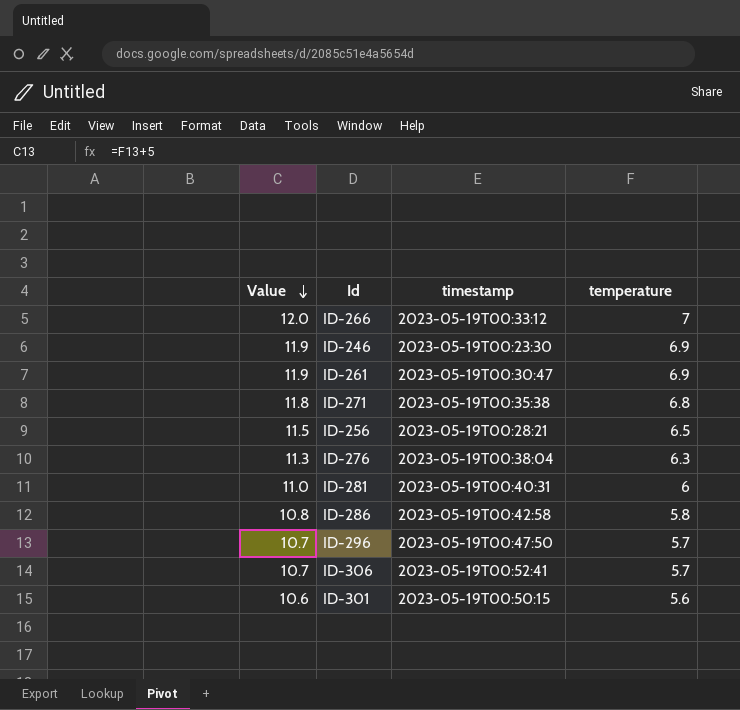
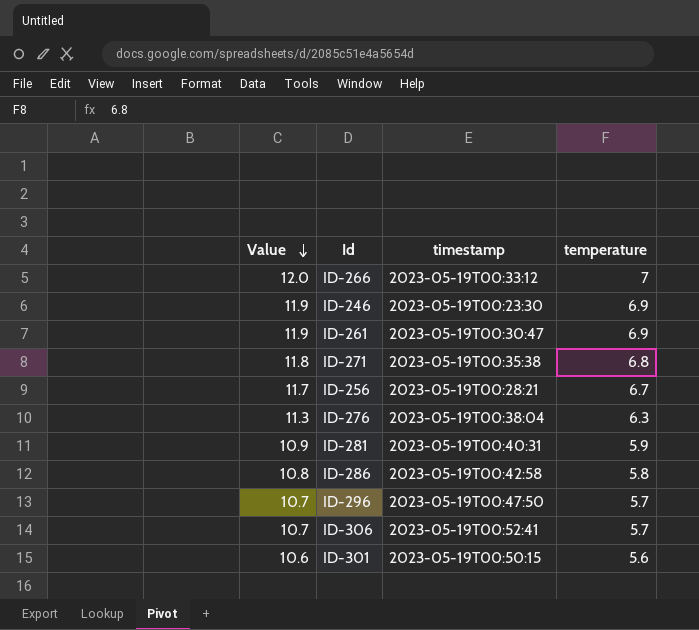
ID-256 | Value: 11.5 -> 11.7
ID-256 | temperature: 6.5 -> 6.7
ID-281 | Value: 11.0 -> 10.9
ID-281 | temperature: 6 -> 5.9

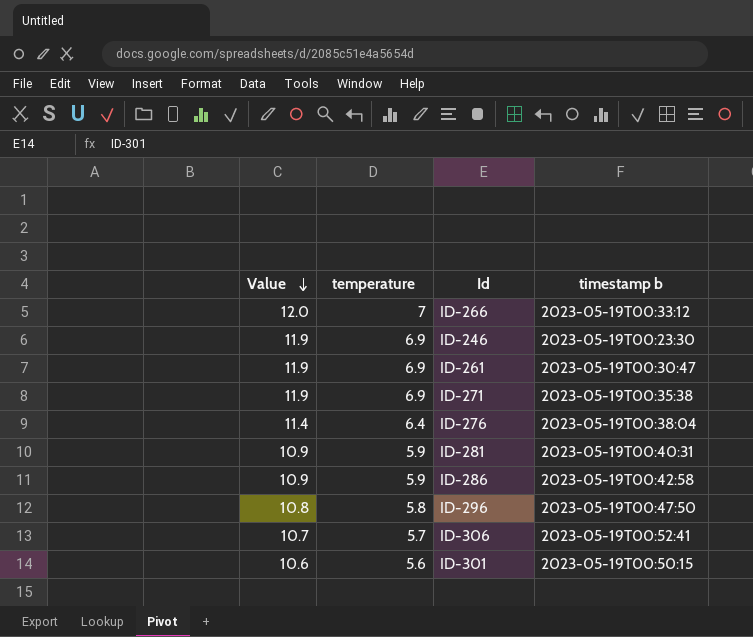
column temperature | position: 4 -> 2
column name: timestamp -> timestamp b
row ID-256: 11.7 | 2023-05-19T00:28:21 | 6.7 -> none
ID-271 | Value: 11.8 -> 11.9
ID-271 | temperature: 6.8 -> 6.9
ID-276 | Value: 11.3 -> 11.4
ID-276 | temperature: 6.3 -> 6.4
ID-286 | Value: 10.8 -> 10.9
ID-286 | temperature: 5.8 -> 5.9
ID-296 | Value: 10.7 -> 10.8
ID-296 | temperature: 5.7 -> 5.8

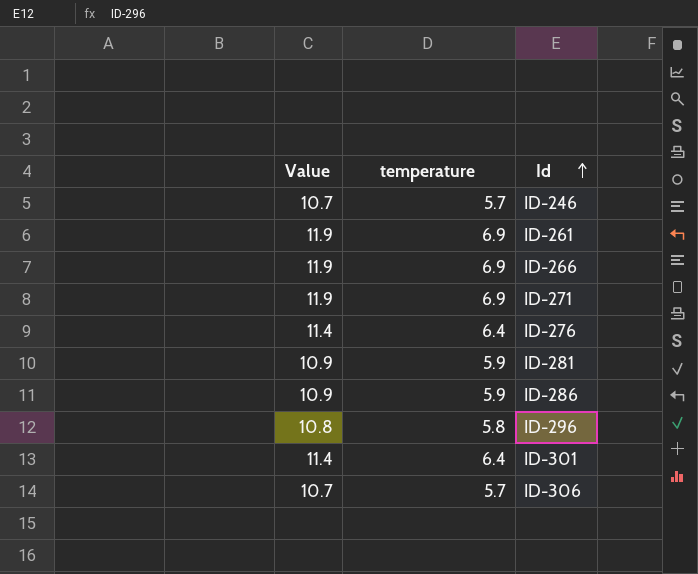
row order: Value descending -> Id ascending
column timestamp b | position: 4 -> none
ID-246 | Value: 11.9 -> 10.7
ID-246 | temperature: 6.9 -> 5.7
ID-266 | Value: 12.0 -> 11.9
ID-266 | temperature: 7 -> 6.9
ID-301 | Value: 10.6 -> 11.4
ID-301 | temperature: 5.6 -> 6.4

